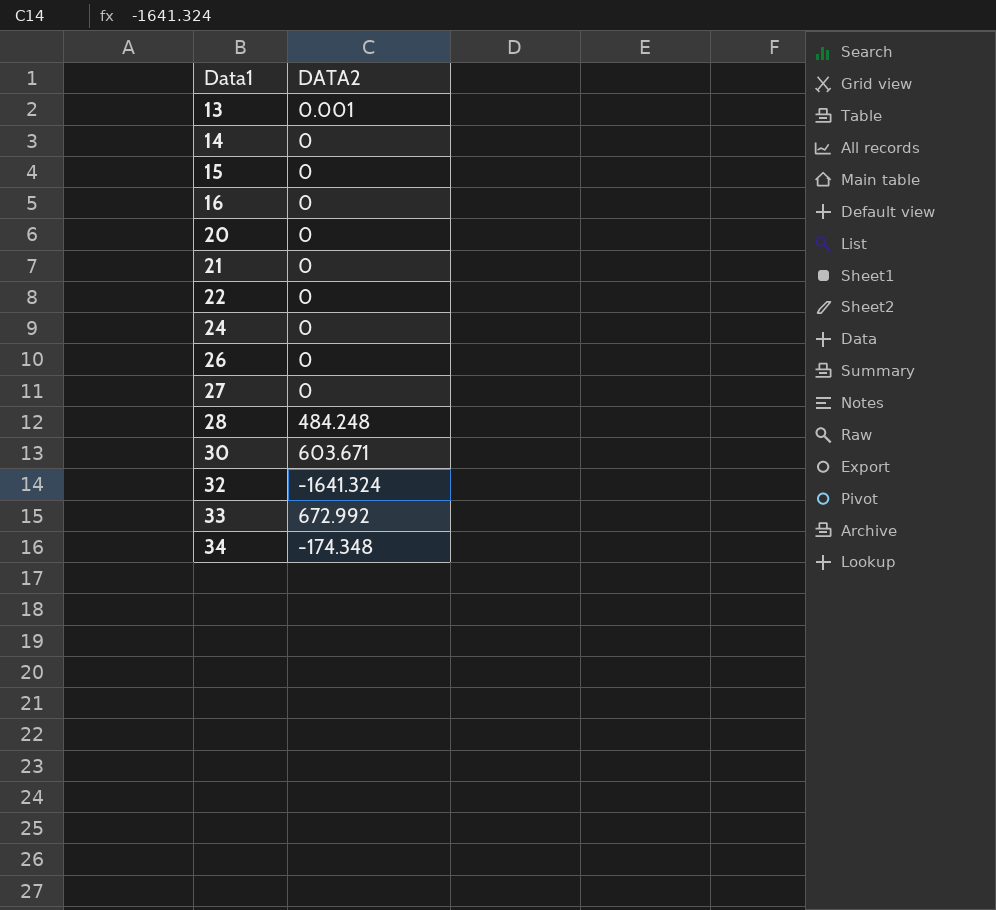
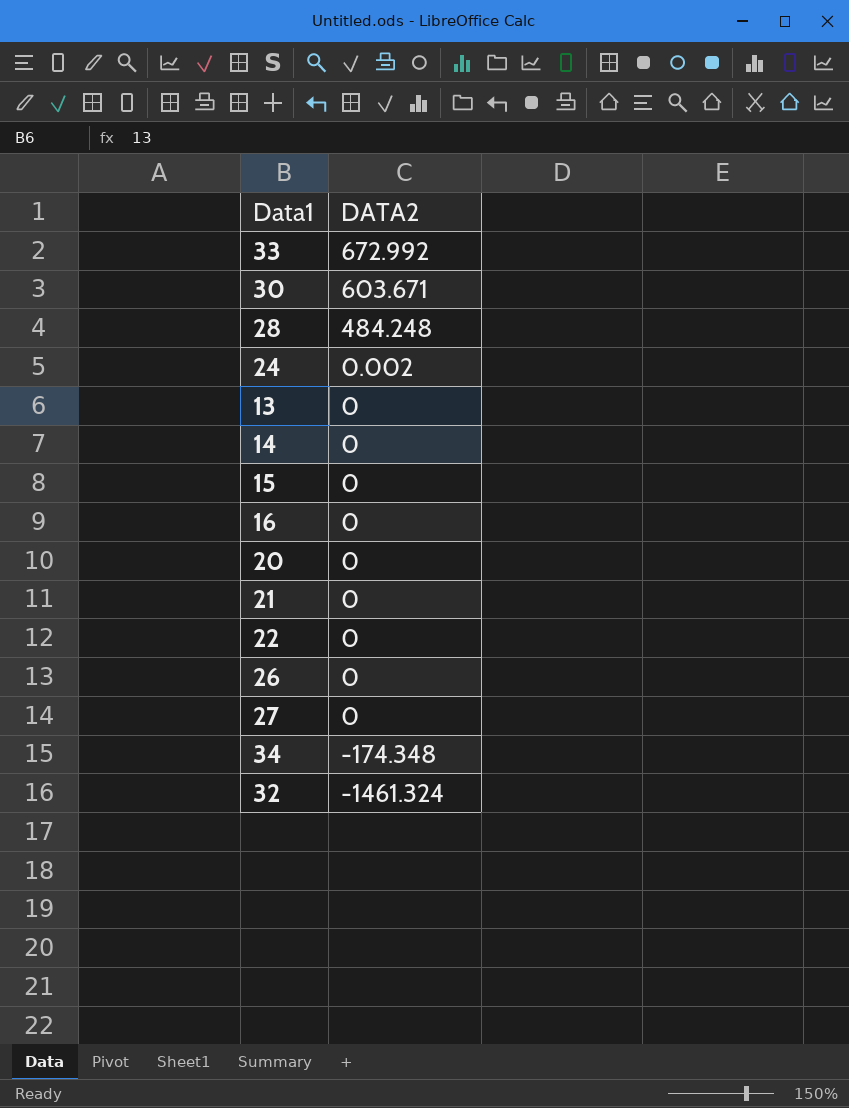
row order: Data1 ascending -> DATA2 descending
24 | DATA2: 0 -> 0.002
13 | DATA2: 0.001 -> 0
32 | DATA2: -1641.324 -> -1461.324

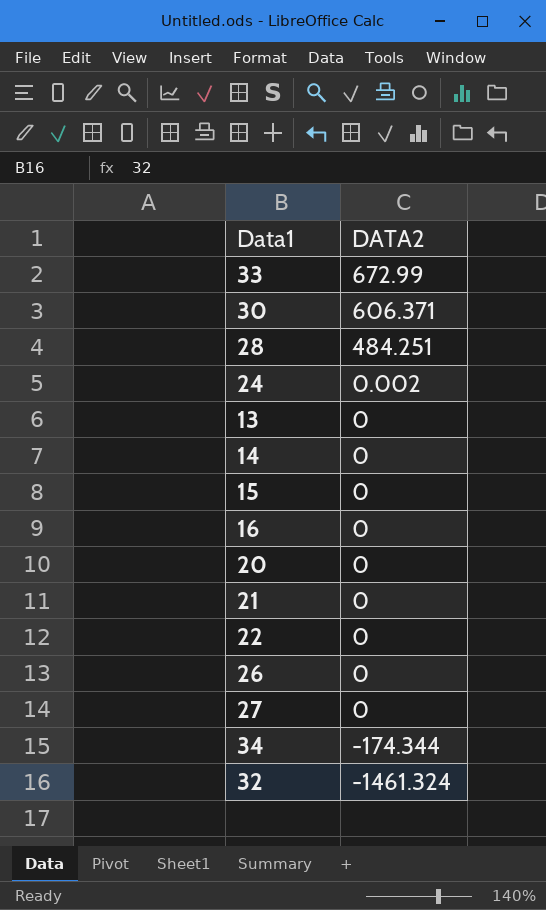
33 | DATA2: 672.992 -> 672.99
30 | DATA2: 603.671 -> 606.371
28 | DATA2: 484.248 -> 484.251
34 | DATA2: -174.348 -> -174.344

